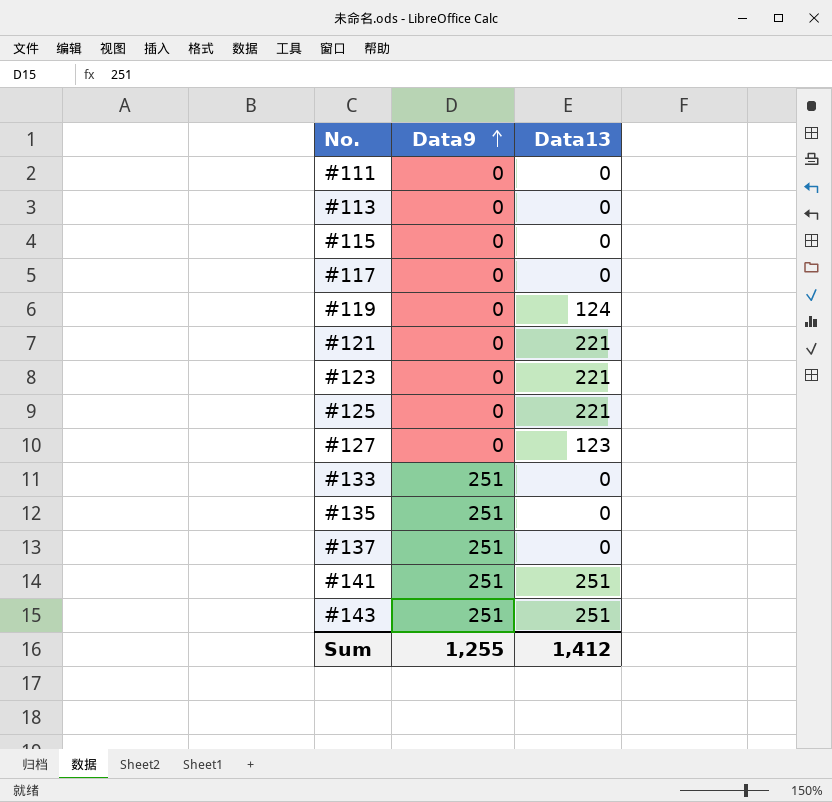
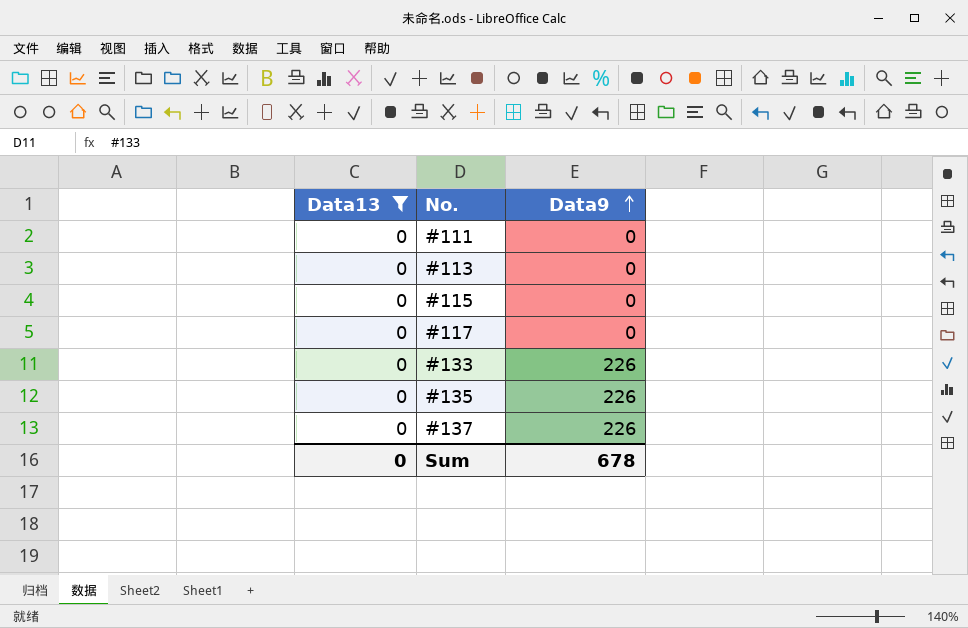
filter: none -> Data13 = 0
column Data13 | position: 3 -> 1
#133 | Data9: 251 -> 226
#135 | Data9: 251 -> 226
#137 | Data9: 251 -> 226
Sum | Data13: 1,412 -> 0
Sum | Data9: 1,255 -> 678

